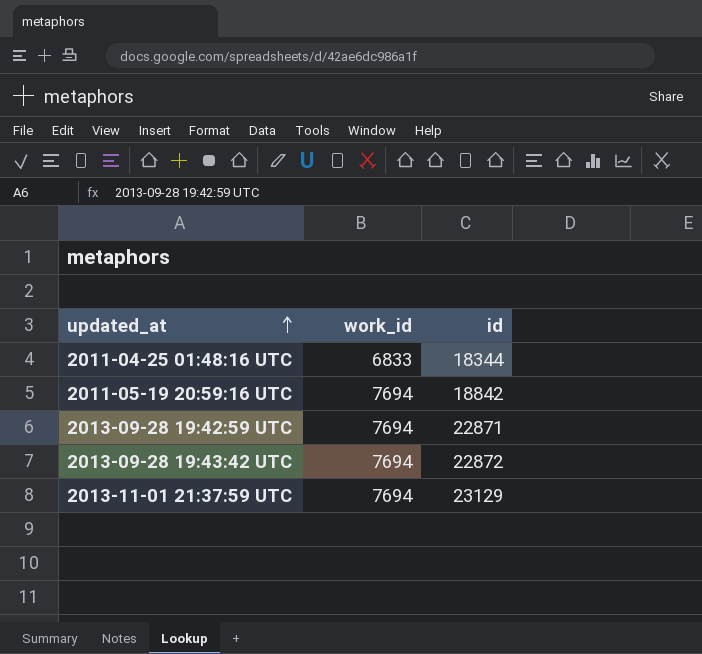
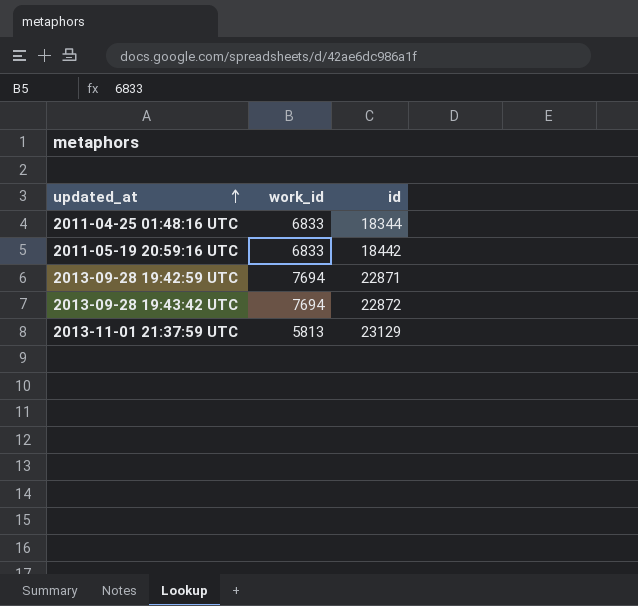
2011-05-19 20:59:16 UTC | work_id: 7694 -> 6833
2011-05-19 20:59:16 UTC | id: 18842 -> 18442
2013-11-01 21:37:59 UTC | work_id: 7694 -> 5813

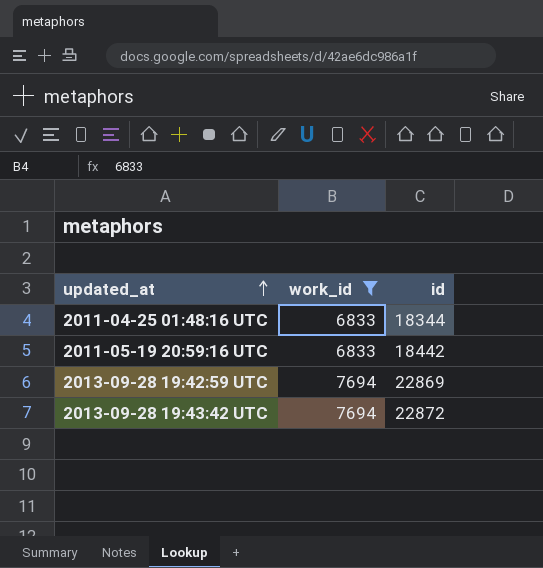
filter: none -> work_id != 5813
2013-09-28 19:42:59 UTC | id: 22871 -> 22869

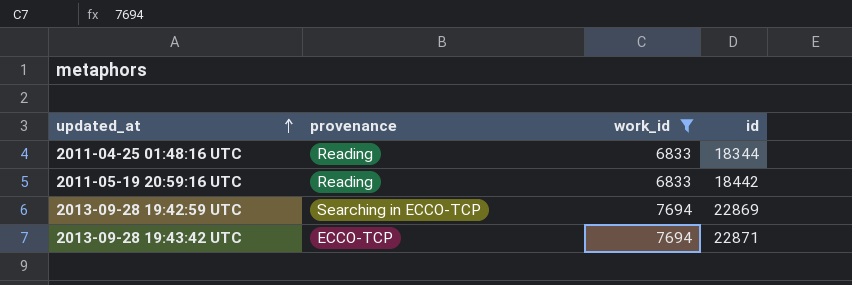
column provenance | position: none -> 2
2013-09-28 19:43:42 UTC | id: 22872 -> 22871

